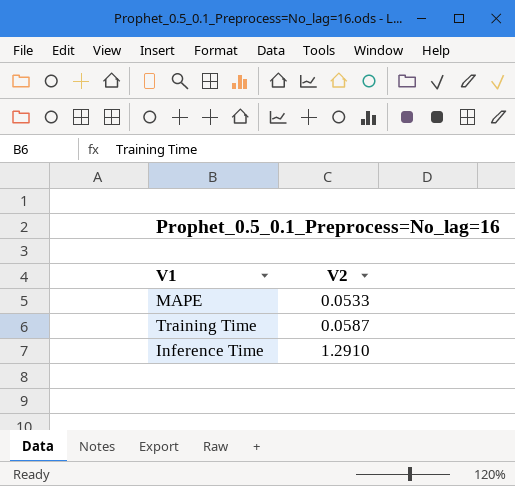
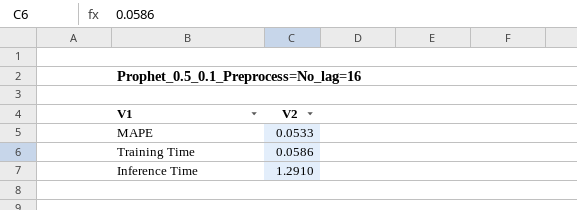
Training Time | V2: 0.0587 -> 0.0586

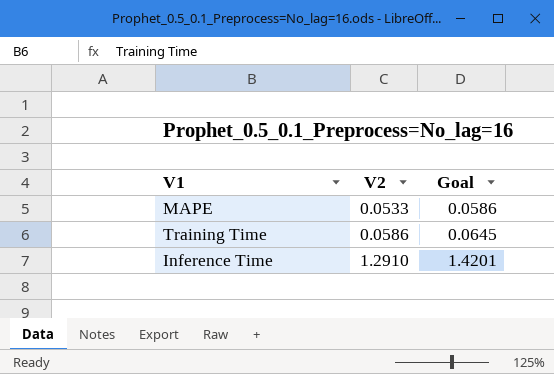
column Goal | formula: none -> [V2] * 1.1

